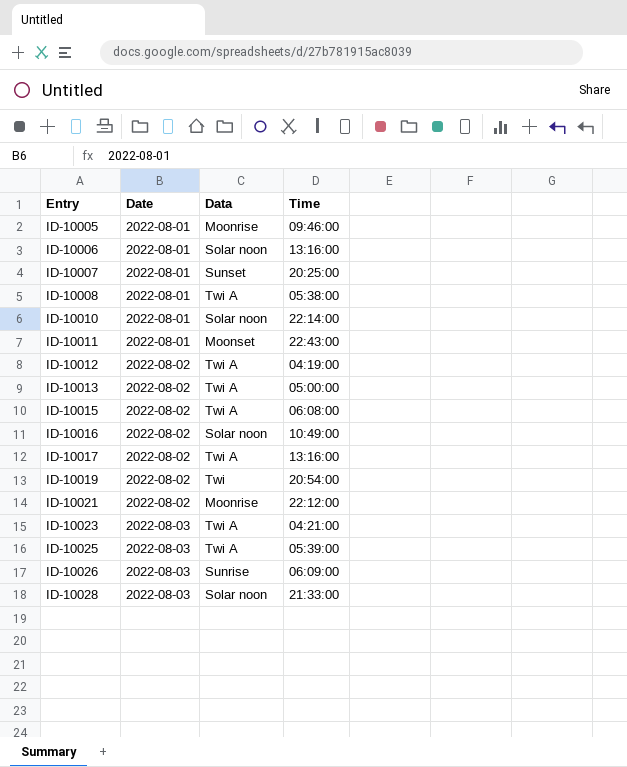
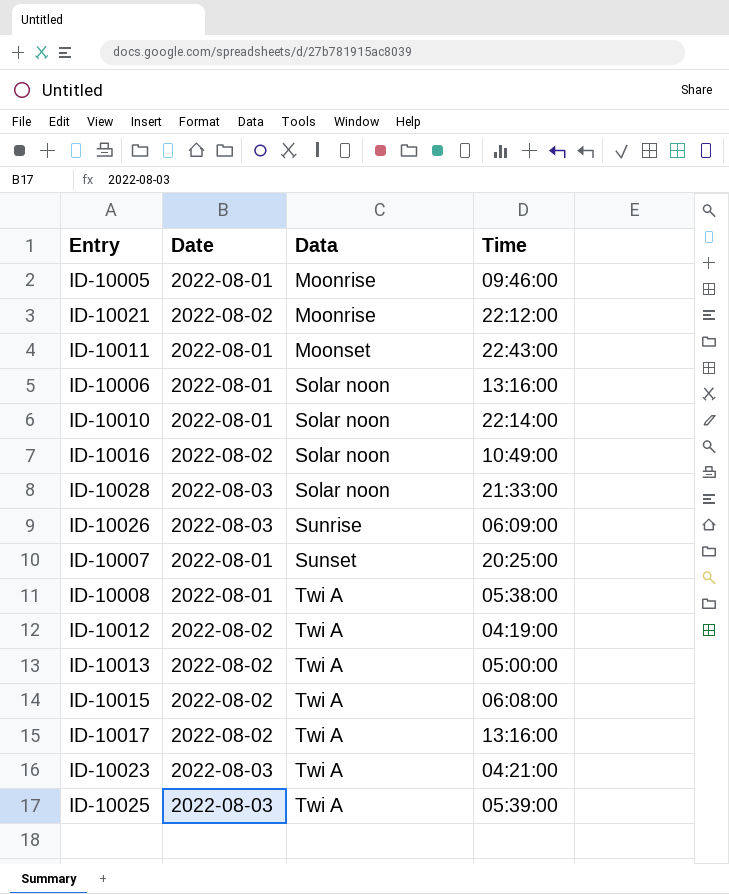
row order: Entry ascending -> Data ascending
row ID-10019: 2022-08-02 | Twi | 20:54:00 -> none

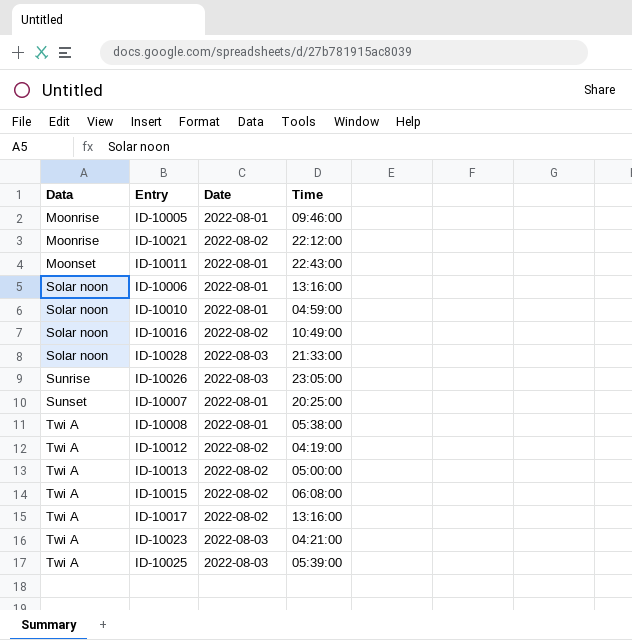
column Data | position: 3 -> 1
ID-10010 | Time: 22:14:00 -> 04:59:00
ID-10026 | Time: 06:09:00 -> 23:05:00

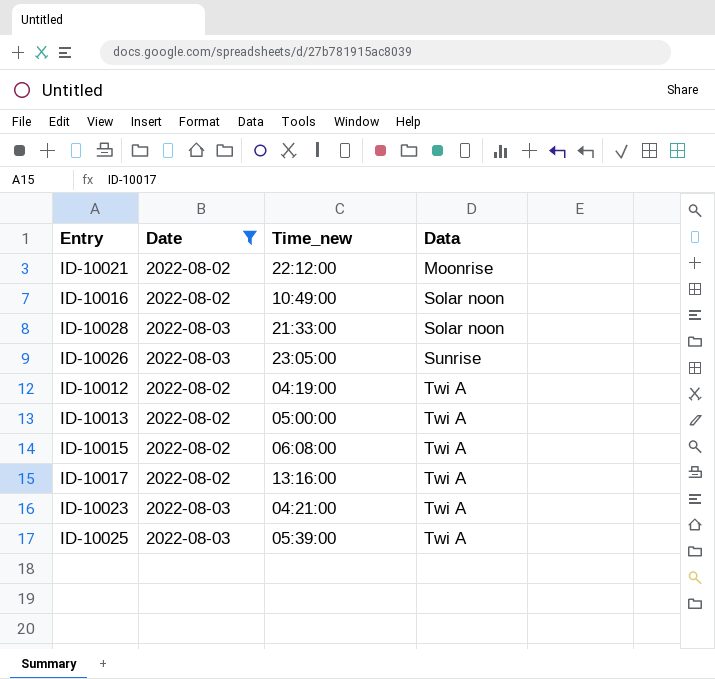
filter: none -> Date != 2022-08-01
column name: Time -> Time_new
column Data | position: 1 -> 4

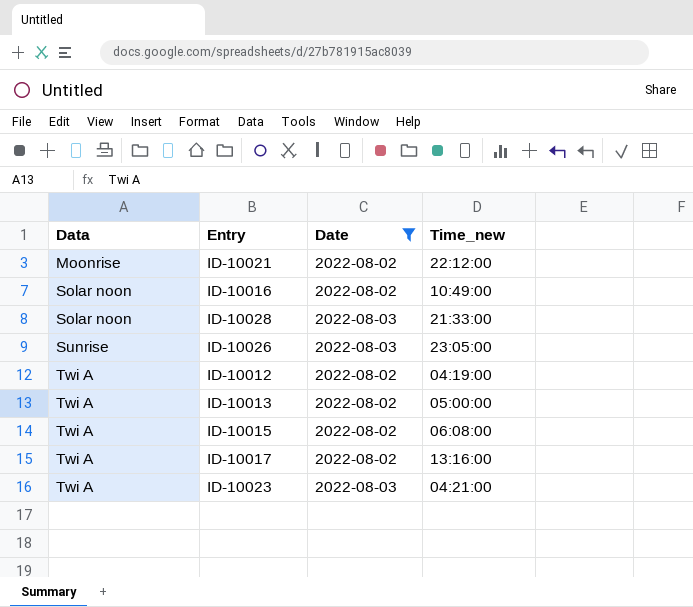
column Data | position: 4 -> 1
row ID-10025: 2022-08-03 | 05:39:00 | Twi A -> none

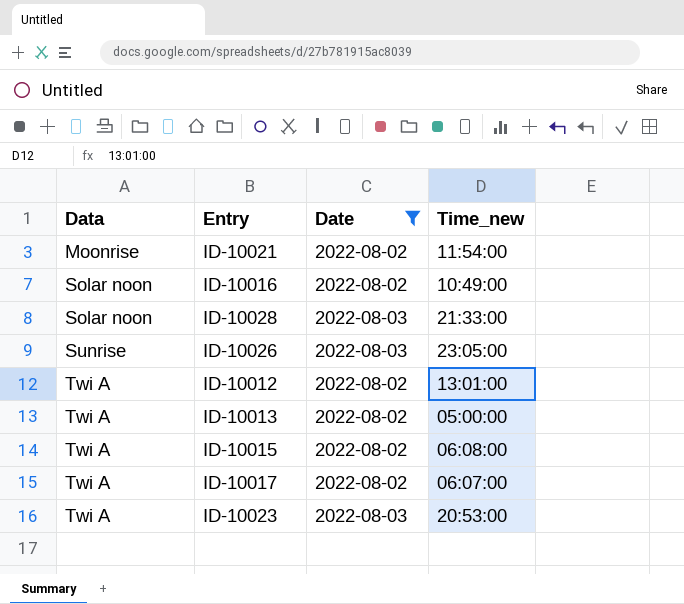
ID-10021 | Time_new: 22:12:00 -> 11:54:00
ID-10012 | Time_new: 04:19:00 -> 13:01:00
ID-10017 | Time_new: 13:16:00 -> 06:07:00
ID-10023 | Time_new: 04:21:00 -> 20:53:00

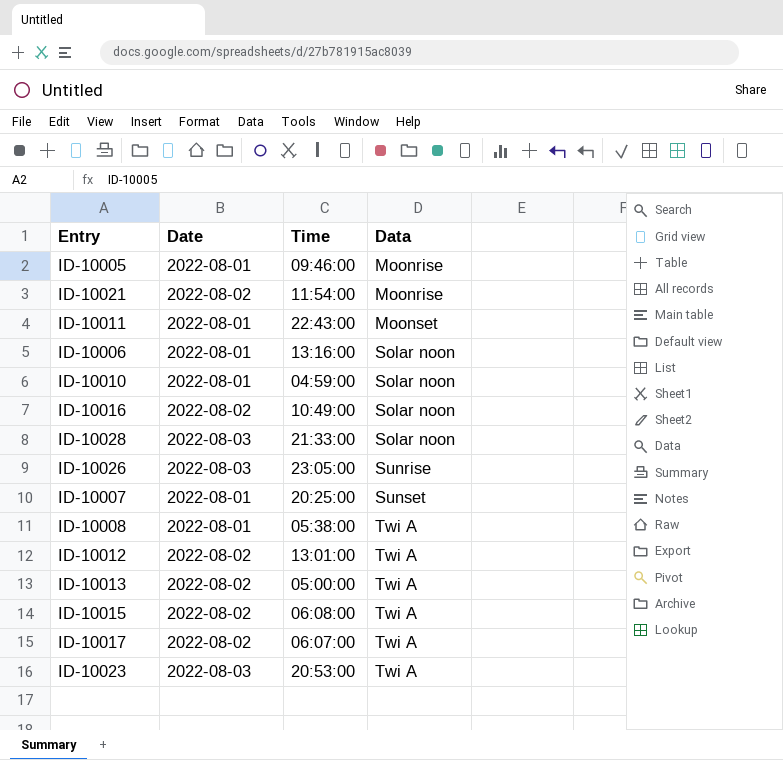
filter: Date != 2022-08-01 -> none
column name: Time_new -> Time
column Data | position: 1 -> 4

